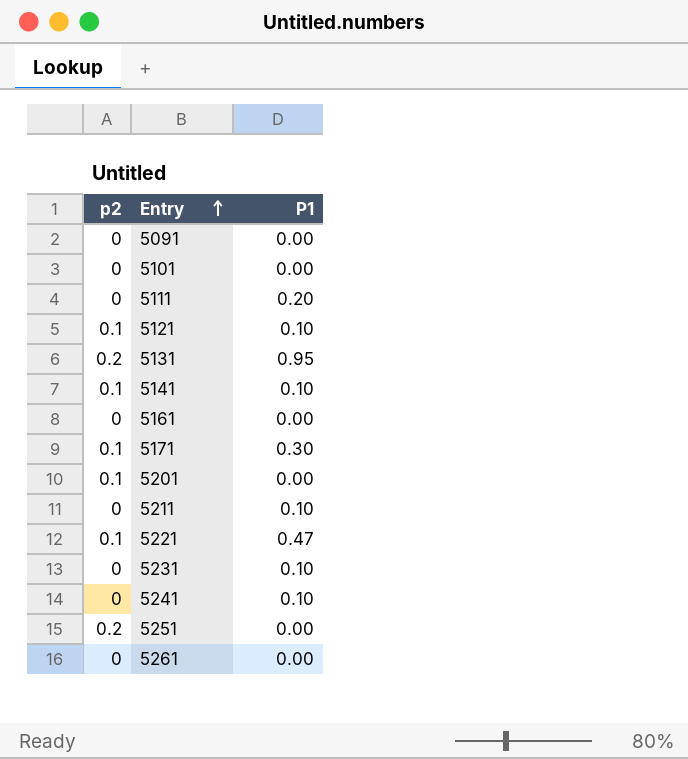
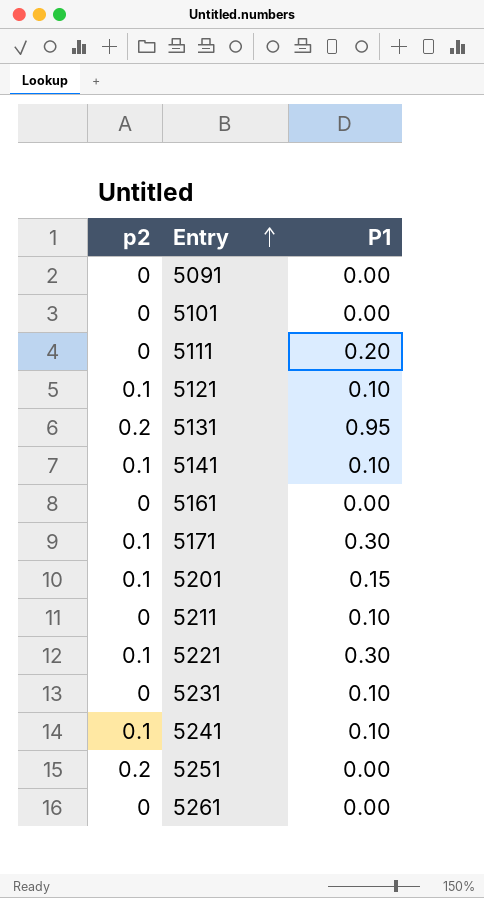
5201 | P1: 0.00 -> 0.15
5221 | P1: 0.47 -> 0.30
5241 | p2: 0 -> 0.1

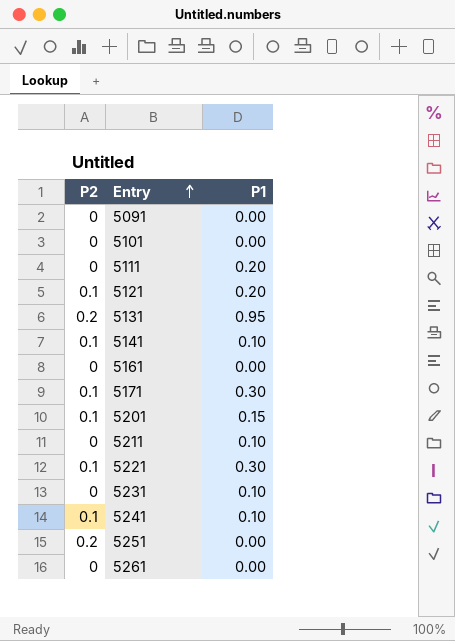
column name: p2 -> P2
5121 | P1: 0.10 -> 0.20

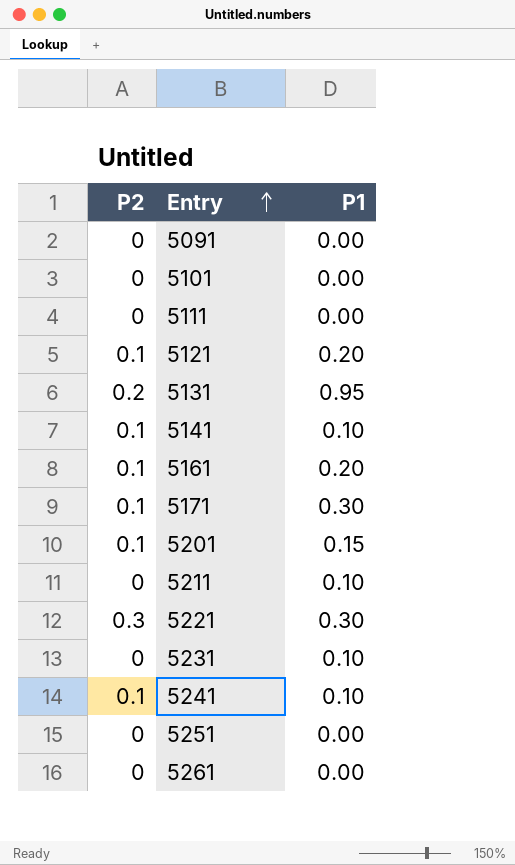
5111 | P1: 0.20 -> 0.00
5161 | P2: 0 -> 0.1
5161 | P1: 0.00 -> 0.20
5221 | P2: 0.1 -> 0.3
5251 | P2: 0.2 -> 0

